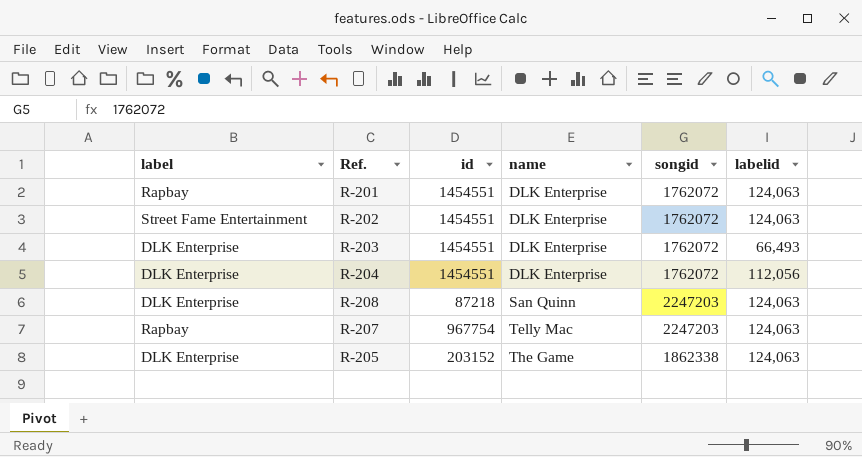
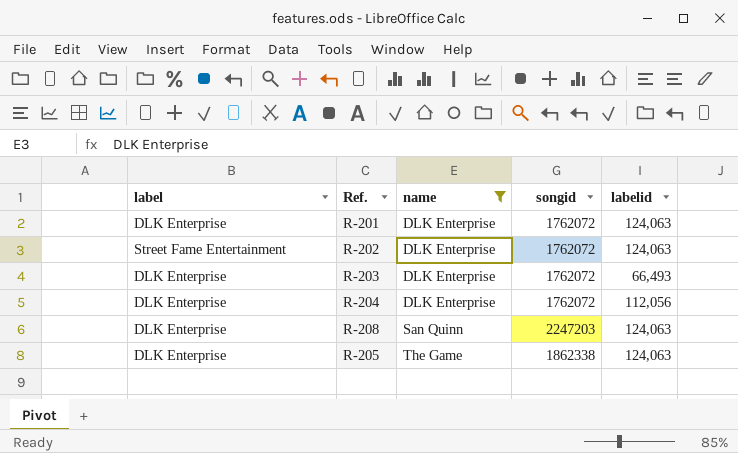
filter: none -> name != Telly Mac
column id | position: 3 -> none
R-201 | label: Rapbay -> DLK Enterprise

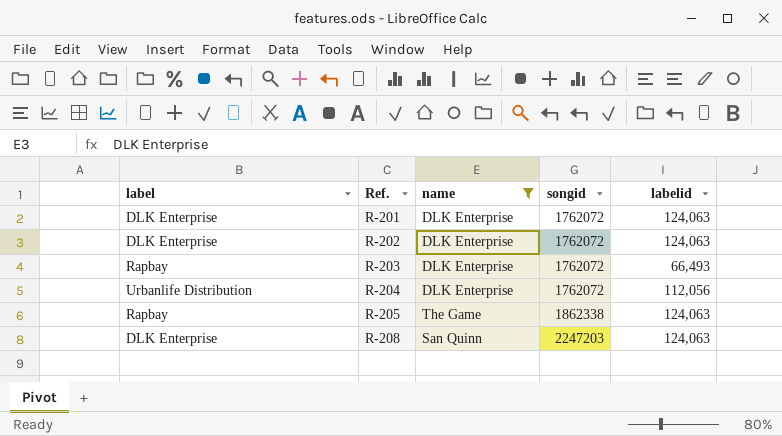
row order: name ascending -> Ref. ascending
R-202 | label: Street Fame Entertainment -> DLK Enterprise
R-203 | label: DLK Enterprise -> Rapbay
R-204 | label: DLK Enterprise -> Urbanlife Distribution
R-205 | label: DLK Enterprise -> Rapbay

